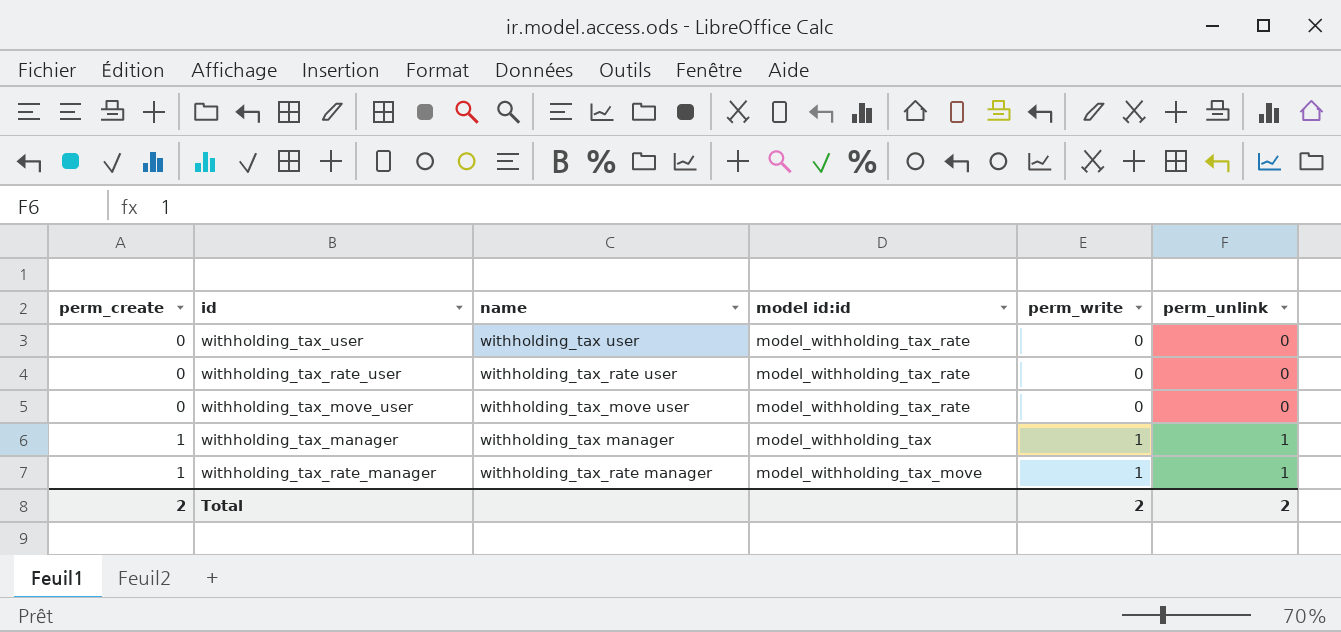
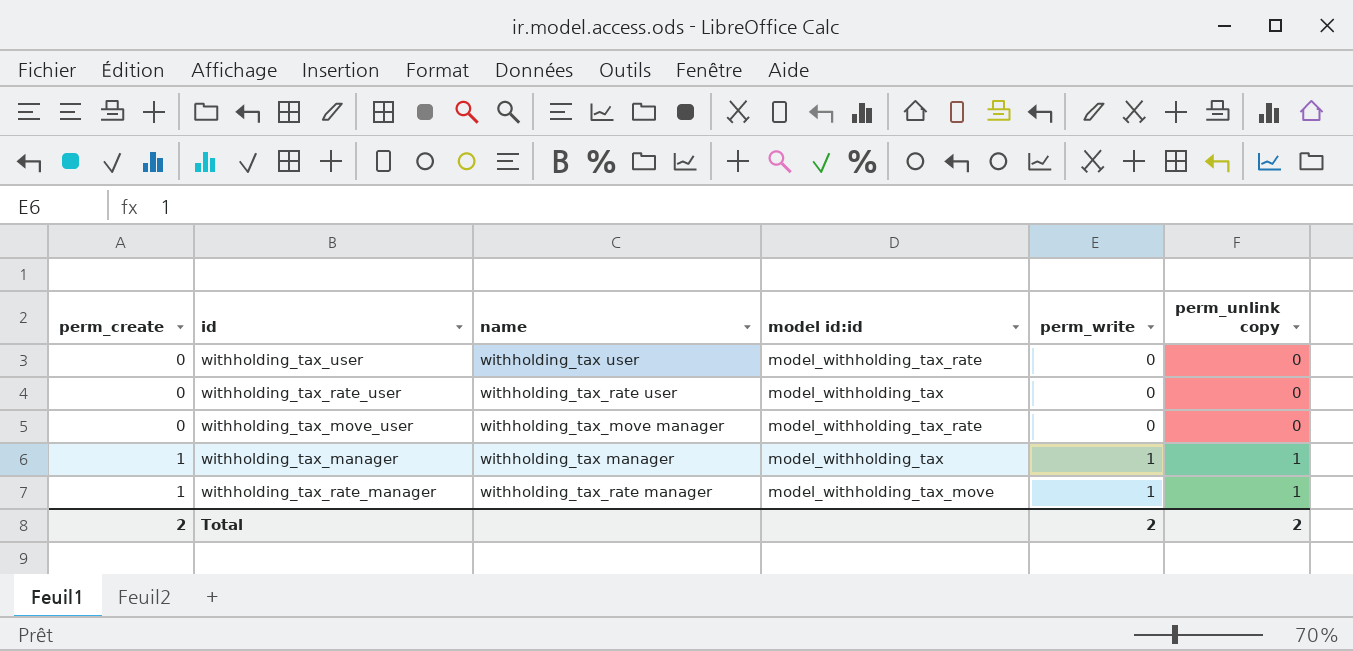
column name: perm_unlink -> perm_unlink copy
withholding_tax_rate_user | model id:id: model_withholding_tax_rate -> model_withholding_tax
withholding_tax_move_user | name: withholding_tax_move user -> withholding_tax_move manager

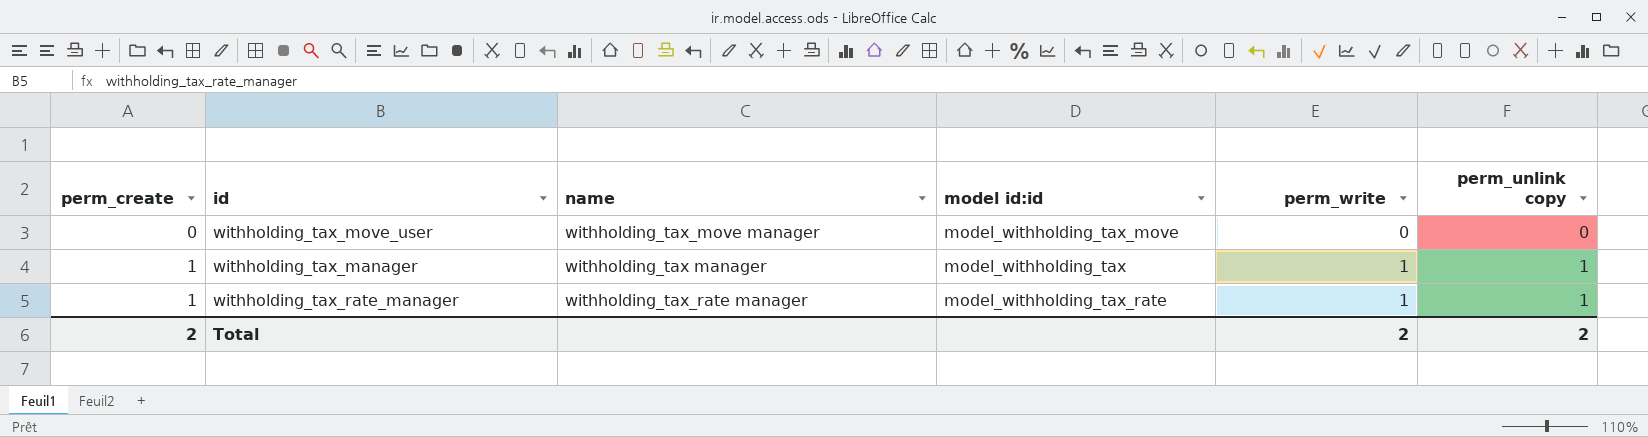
row withholding_tax_user: 0 | withholding_tax user | model_withholding_tax_rate | 0 | 0 -> none
row withholding_tax_rate_user: 0 | withholding_tax_rate user | model_withholding_tax | 0 | 0 -> none
withholding_tax_move_user | model id:id: model_withholding_tax_rate -> model_withholding_tax_move
withholding_tax_rate_manager | model id:id: model_withholding_tax_move -> model_withholding_tax_rate

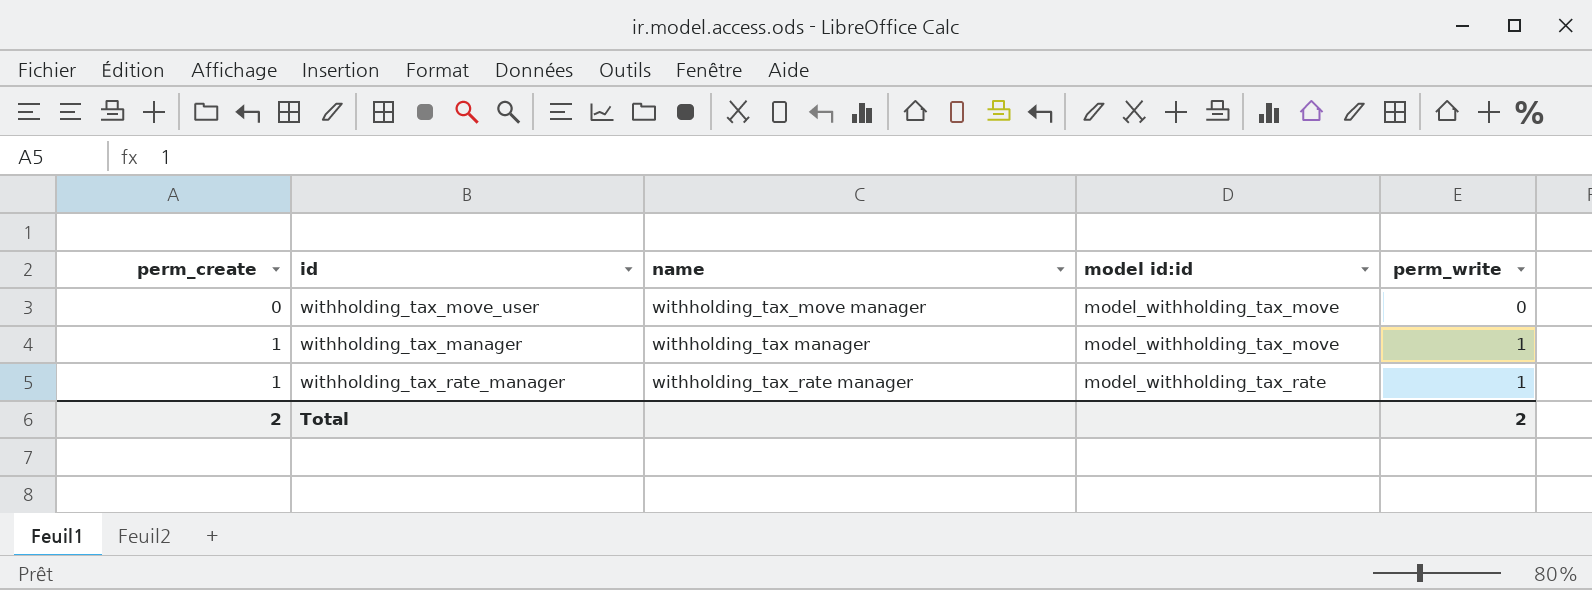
column perm_unlink copy | position: 6 -> none
withholding_tax_manager | model id:id: model_withholding_tax -> model_withholding_tax_move

